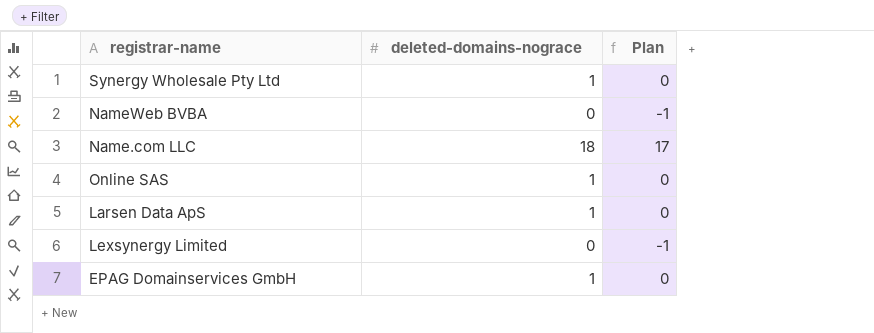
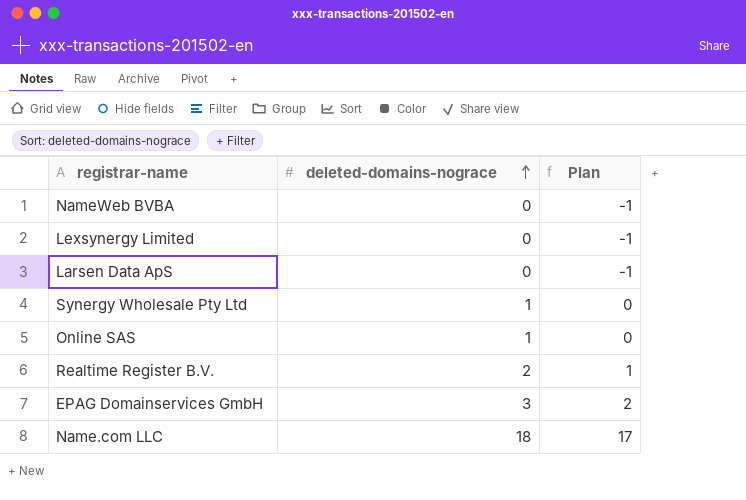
row order: none -> deleted-domains-nograce ascending
Larsen Data ApS | deleted-domains-nograce: 1 -> 0
Larsen Data ApS | Plan: 0 -> -1
row Realtime Register B.V.: none -> 2 | 1
EPAG Domainservices GmbH | deleted-domains-nograce: 1 -> 3
EPAG Domainservices GmbH | Plan: 0 -> 2

